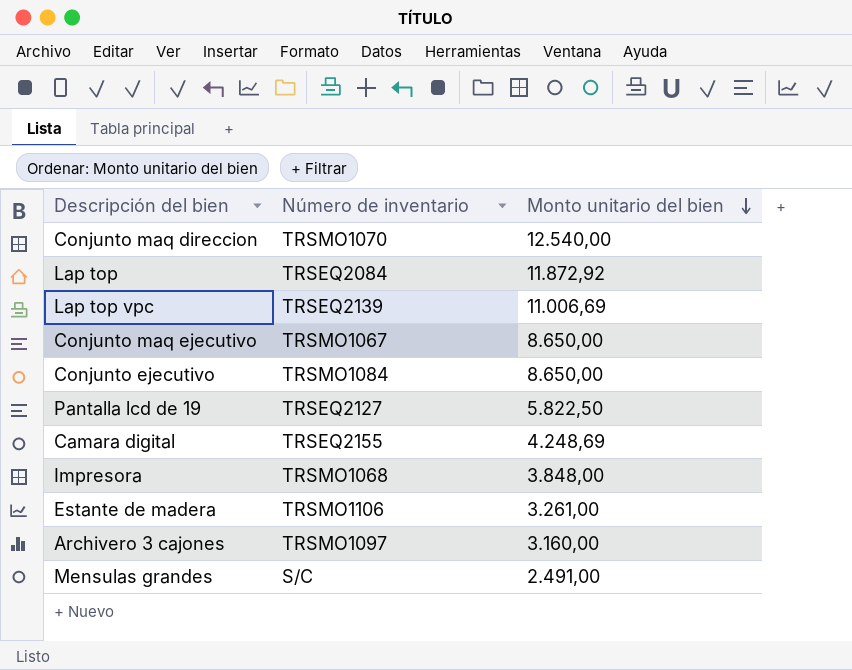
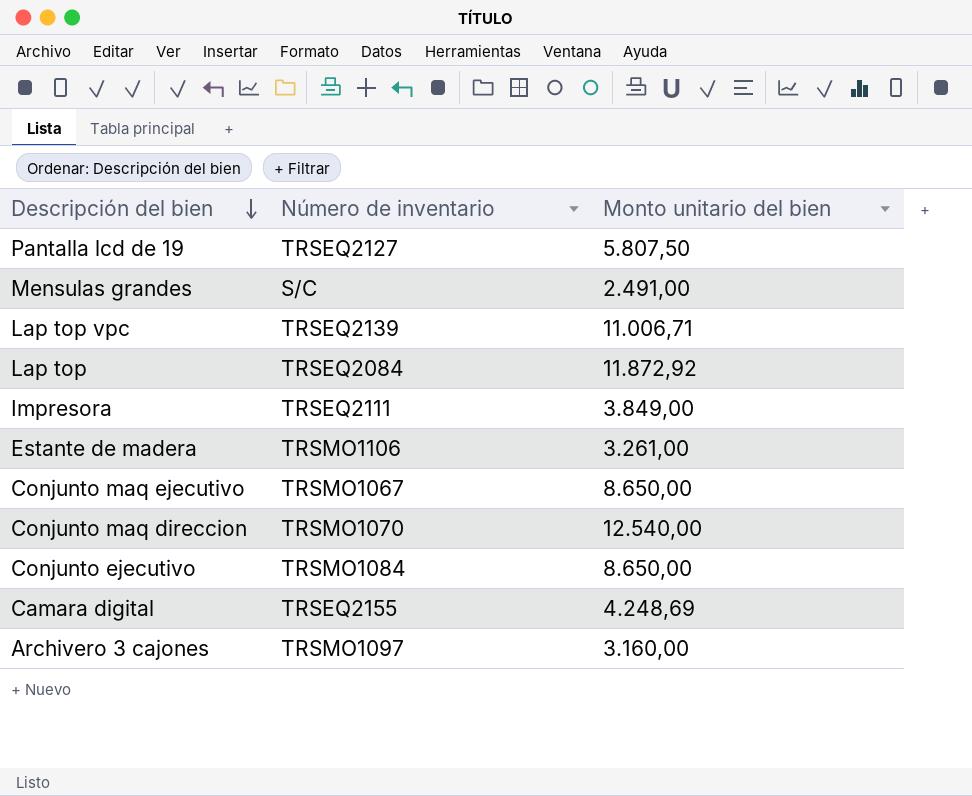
row order: Monto unitario del bien descending -> Descripción del bien descending
Pantalla lcd de 19 | Monto unitario del bien: 5.822,50 -> 5.807,50
Lap top vpc | Monto unitario del bien: 11.006,69 -> 11.006,71
Impresora | Número de inventario: TRSMO1068 -> TRSEQ2111
Impresora | Monto unitario del bien: 3.848,00 -> 3.849,00

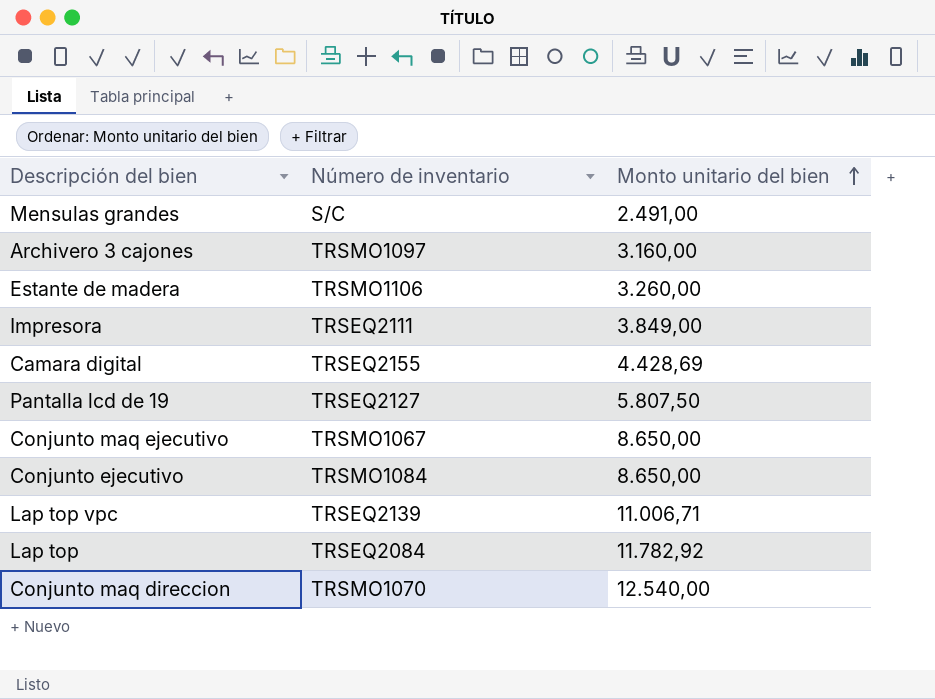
row order: Descripción del bien descending -> Monto unitario del bien ascending
Estante de madera | Monto unitario del bien: 3.261,00 -> 3.260,00
Camara digital | Monto unitario del bien: 4.248,69 -> 4.428,69
Lap top | Monto unitario del bien: 11.872,92 -> 11.782,92

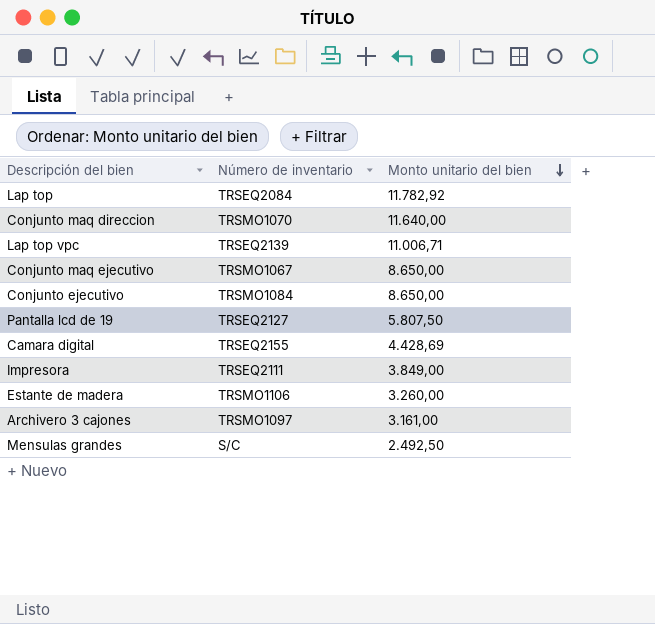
row order: Monto unitario del bien ascending -> Monto unitario del bien descending
Conjunto maq direccion | Monto unitario del bien: 12.540,00 -> 11.640,00
Archivero 3 cajones | Monto unitario del bien: 3.160,00 -> 3.161,00
Mensulas grandes | Monto unitario del bien: 2.491,00 -> 2.492,50

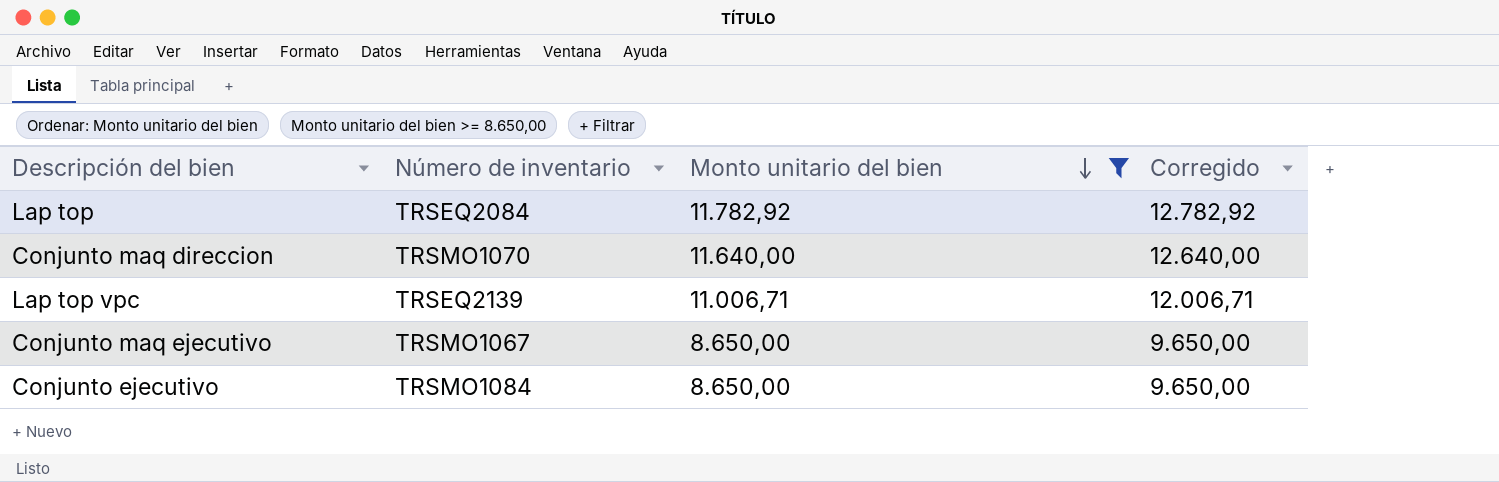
filter: none -> Monto unitario del bien >= 8.650,00
column Corregido | formula: none -> [Monto unitario del bien] + 1000

